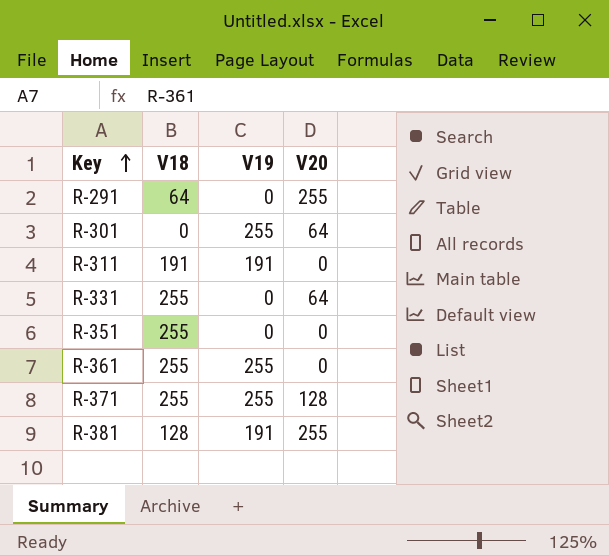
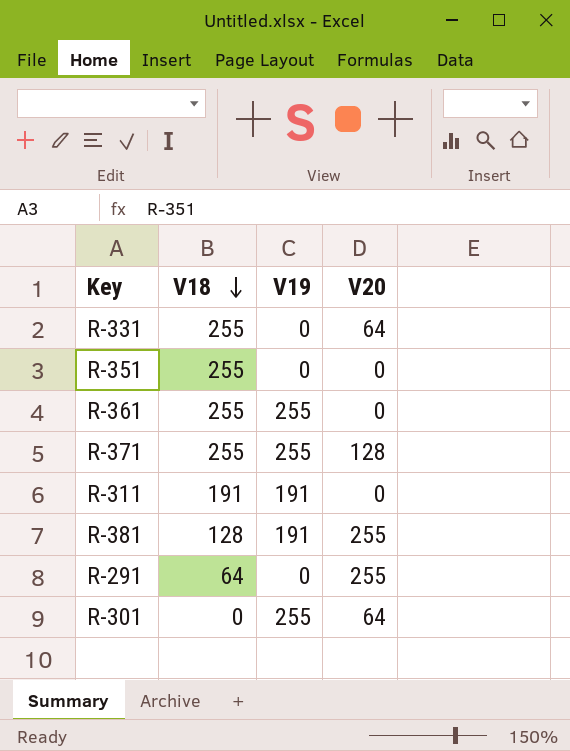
row order: Key ascending -> V18 descending

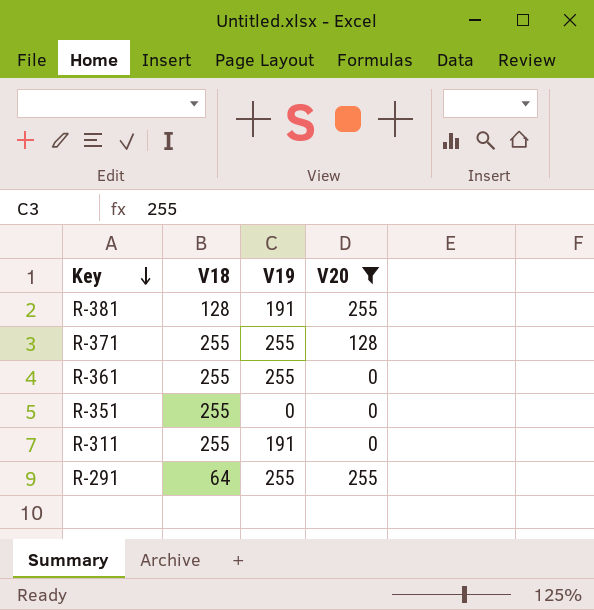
filter: none -> V20 != 64
row order: V18 descending -> Key descending
R-311 | V18: 191 -> 255
R-291 | V19: 0 -> 255

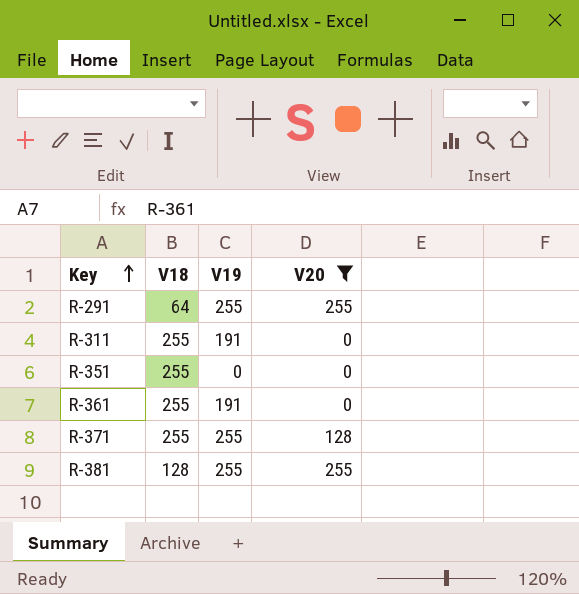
row order: Key descending -> Key ascending
R-361 | V19: 255 -> 191
R-381 | V19: 191 -> 255

